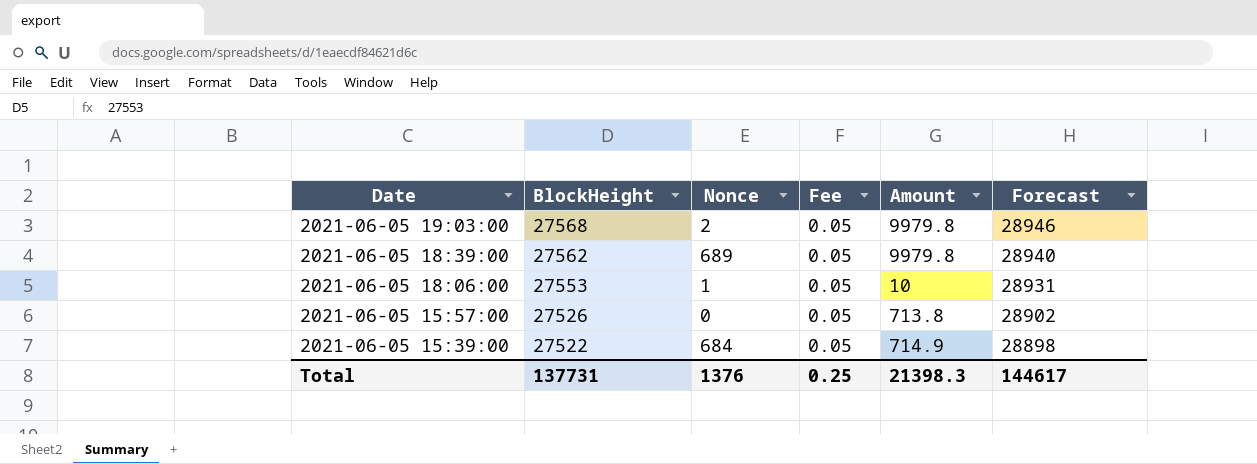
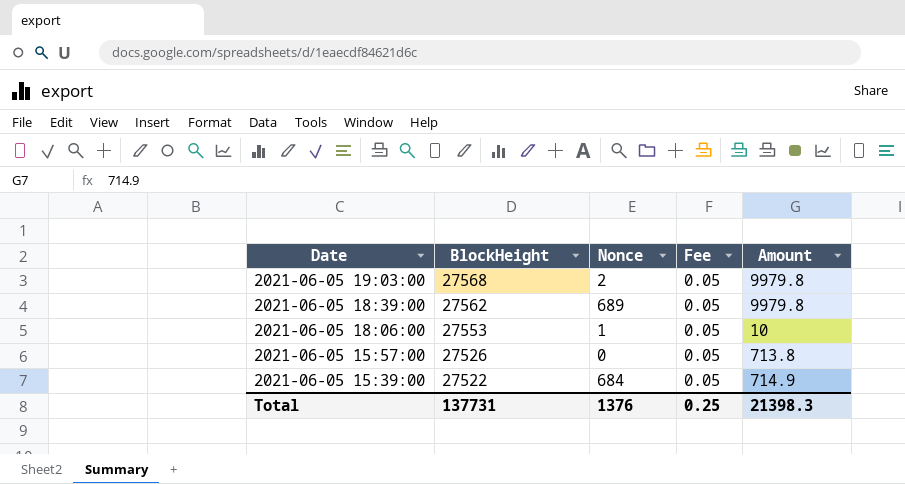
column Forecast | formula: [BlockHeight] * 1.05 -> none

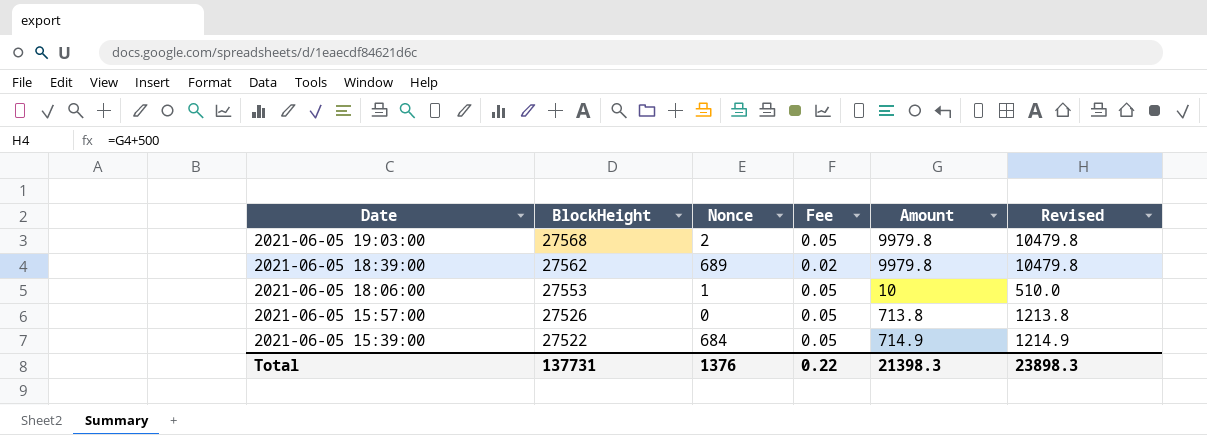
column Revised | formula: none -> [Amount] + 500
2021-06-05 18:39:00 | Fee: 0.05 -> 0.02
Total | Fee: 0.25 -> 0.22

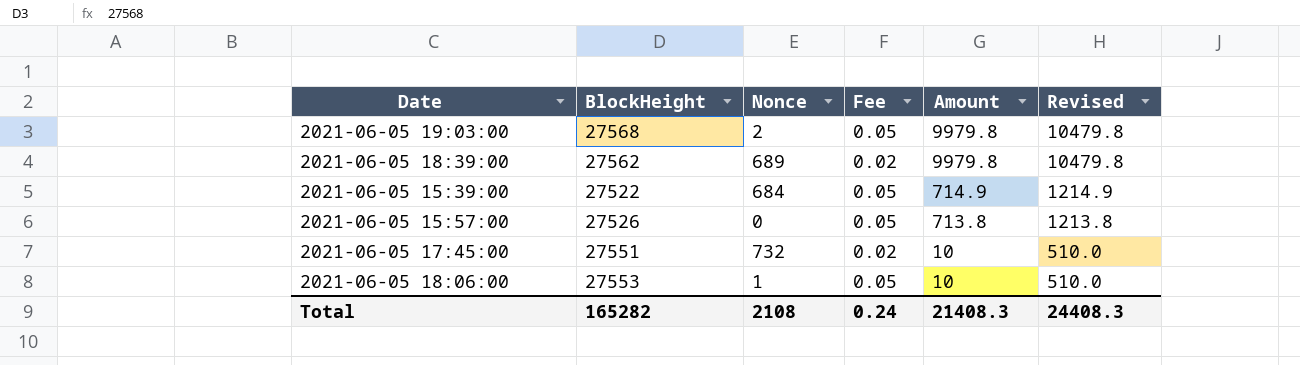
row order: Date descending -> Amount descending
row 2021-06-05 17:45:00: none -> 27551 | 732 | 0.02 | 10 | 510.0
Total | BlockHeight: 137731 -> 165282
Total | Nonce: 1376 -> 2108
Total | Fee: 0.22 -> 0.24
Total | Amount: 21398.3 -> 21408.3
Total | Revised: 23898.3 -> 24408.3

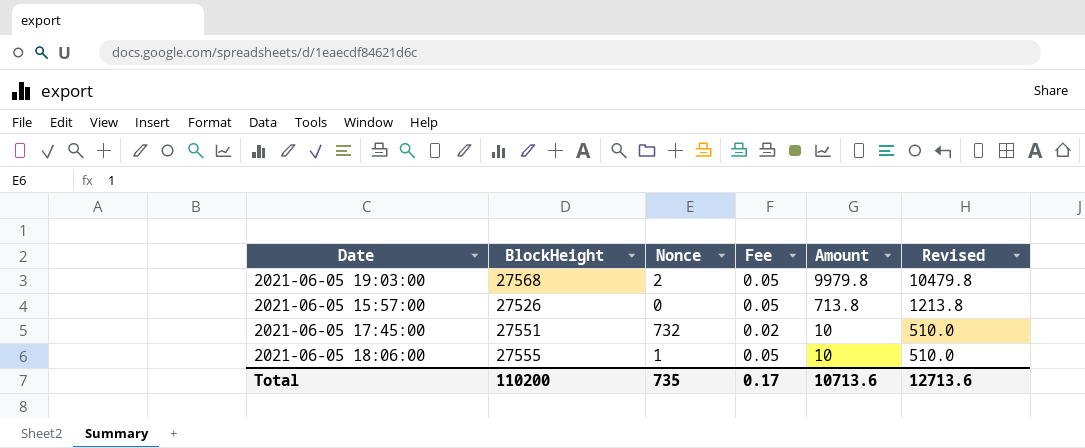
row 2021-06-05 18:39:00: 27562 | 689 | 0.02 | 9979.8 | 10479.8 -> none
row 2021-06-05 15:39:00: 27522 | 684 | 0.05 | 714.9 | 1214.9 -> none
2021-06-05 18:06:00 | BlockHeight: 27553 -> 27555
Total | BlockHeight: 165282 -> 110200
Total | Nonce: 2108 -> 735
Total | Fee: 0.24 -> 0.17
Total | Amount: 21408.3 -> 10713.6
Total | Revised: 24408.3 -> 12713.6

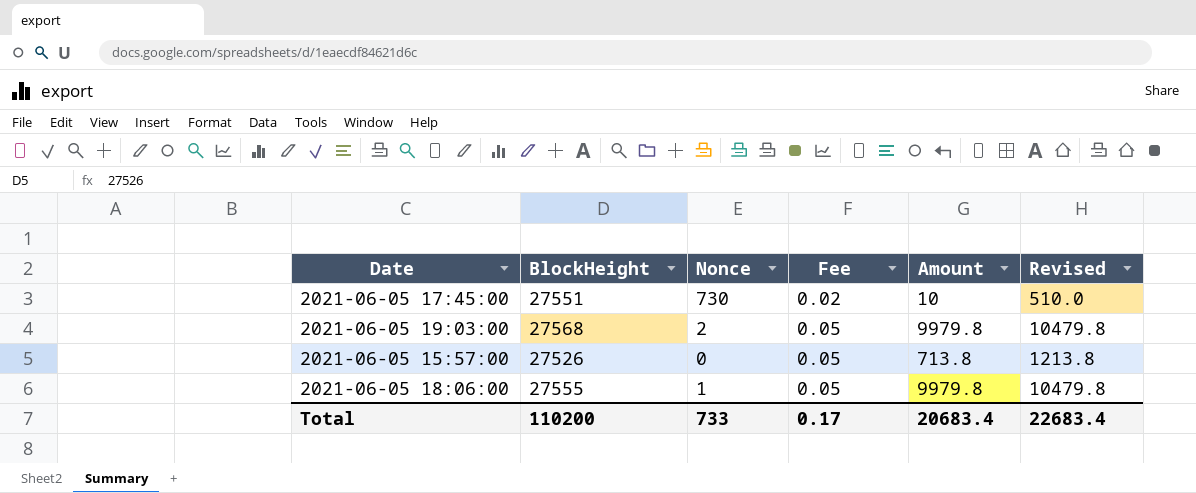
row order: Amount descending -> Fee ascending
2021-06-05 17:45:00 | Nonce: 732 -> 730
2021-06-05 18:06:00 | Amount: 10 -> 9979.8
2021-06-05 18:06:00 | Revised: 510.0 -> 10479.8
Total | Nonce: 735 -> 733
Total | Amount: 10713.6 -> 20683.4
Total | Revised: 12713.6 -> 22683.4

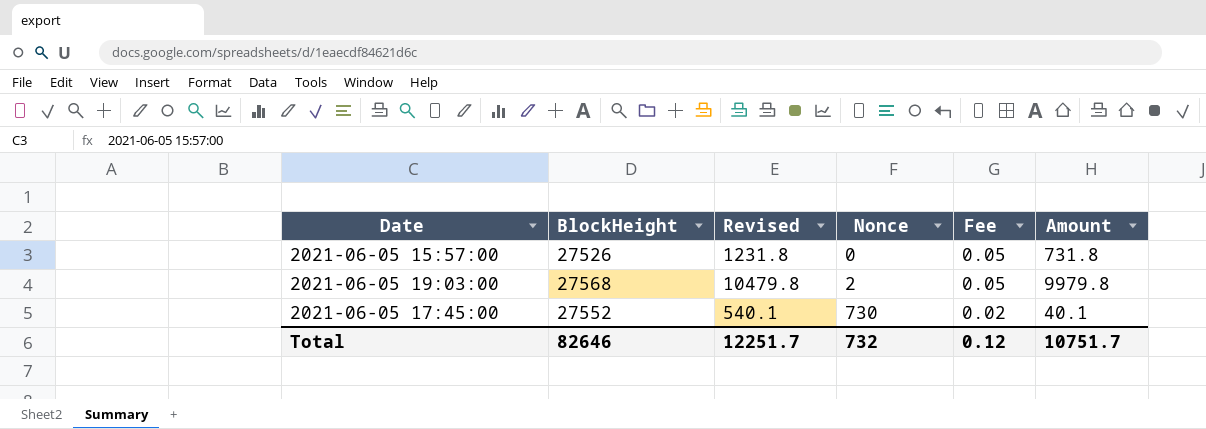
row order: Fee ascending -> Nonce ascending
column Revised | position: 6 -> 3
row 2021-06-05 18:06:00: 27555 | 1 | 0.05 | 9979.8 | 10479.8 -> none
2021-06-05 15:57:00 | Revised: 1213.8 -> 1231.8
2021-06-05 15:57:00 | Amount: 713.8 -> 731.8
2021-06-05 17:45:00 | BlockHeight: 27551 -> 27552
2021-06-05 17:45:00 | Revised: 510.0 -> 540.1
2021-06-05 17:45:00 | Amount: 10 -> 40.1
Total | BlockHeight: 110200 -> 82646
Total | Revised: 22683.4 -> 12251.7
Total | Nonce: 733 -> 732
Total | Fee: 0.17 -> 0.12
Total | Amount: 20683.4 -> 10751.7

